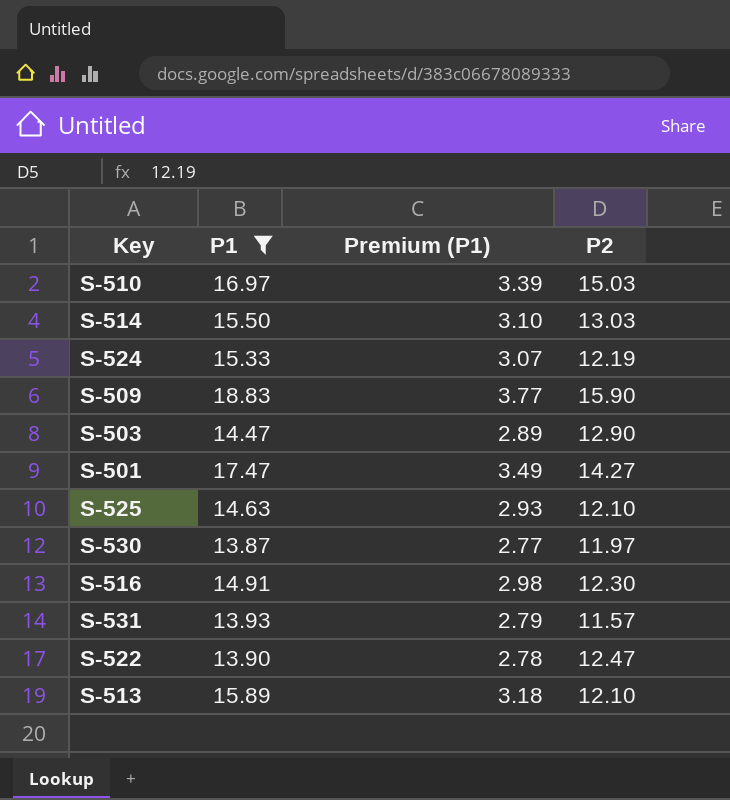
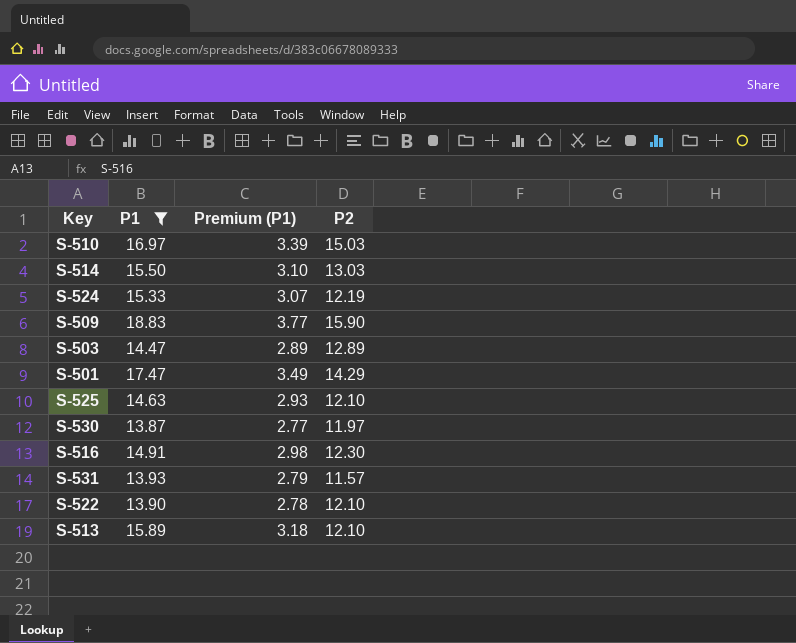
S-503 | P2: 12.90 -> 12.89
S-501 | P2: 14.27 -> 14.29
S-522 | P2: 12.47 -> 12.10

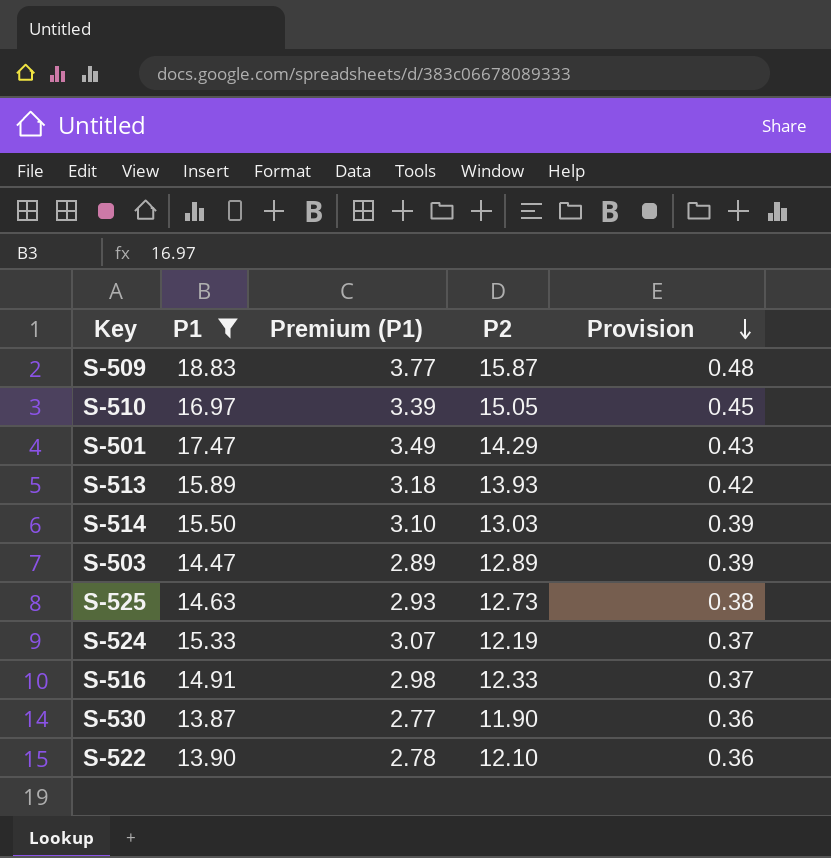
row order: none -> Provision descending
column Provision | formula: none -> [P2] * 0.03
row S-531: 13.93 | 2.79 | 11.57 -> none
S-509 | P2: 15.90 -> 15.87
S-510 | P2: 15.03 -> 15.05
S-513 | P2: 12.10 -> 13.93
S-525 | P2: 12.10 -> 12.73
S-516 | P2: 12.30 -> 12.33
S-530 | P2: 11.97 -> 11.90

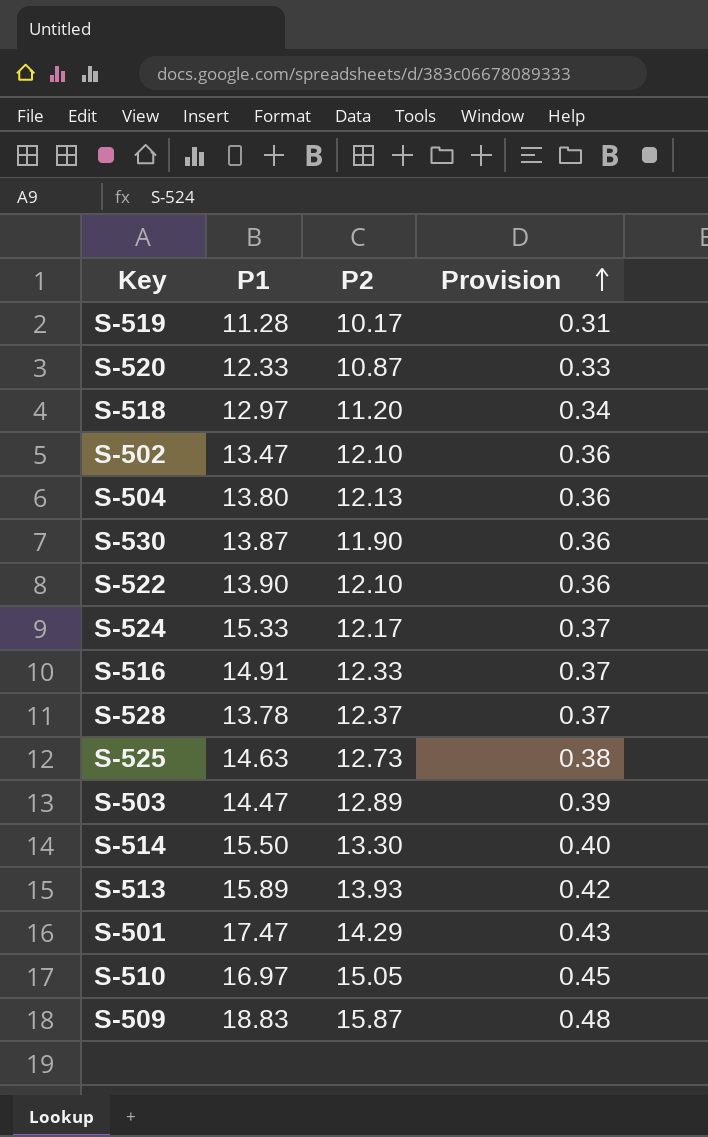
filter: P1 >= 13.87 -> none
row order: Provision descending -> Provision ascending
column Premium (P1) | formula: [P1] * 0.2 -> none
S-524 | P2: 12.19 -> 12.17
S-514 | P2: 13.03 -> 13.30
S-514 | Provision: 0.39 -> 0.40

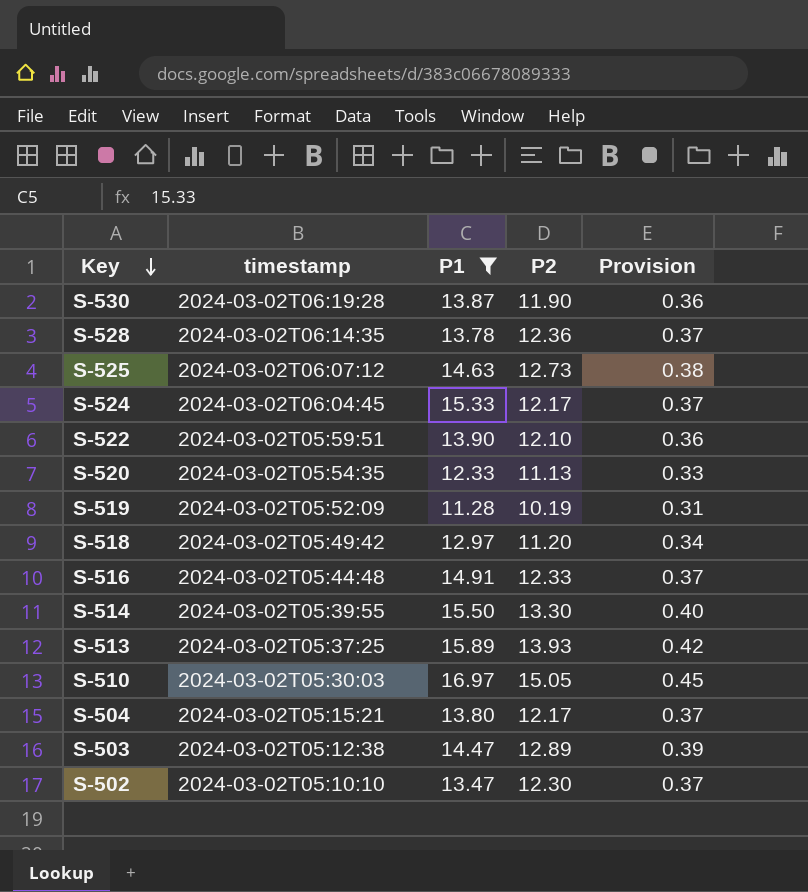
filter: none -> P1 <= 16.97
row order: Provision ascending -> Key descending
column timestamp | position: none -> 2
S-528 | P2: 12.37 -> 12.36
S-520 | P2: 10.87 -> 11.13
S-519 | P2: 10.17 -> 10.19
S-504 | P2: 12.13 -> 12.17
S-504 | Provision: 0.36 -> 0.37
S-502 | P2: 12.10 -> 12.30
S-502 | Provision: 0.36 -> 0.37

